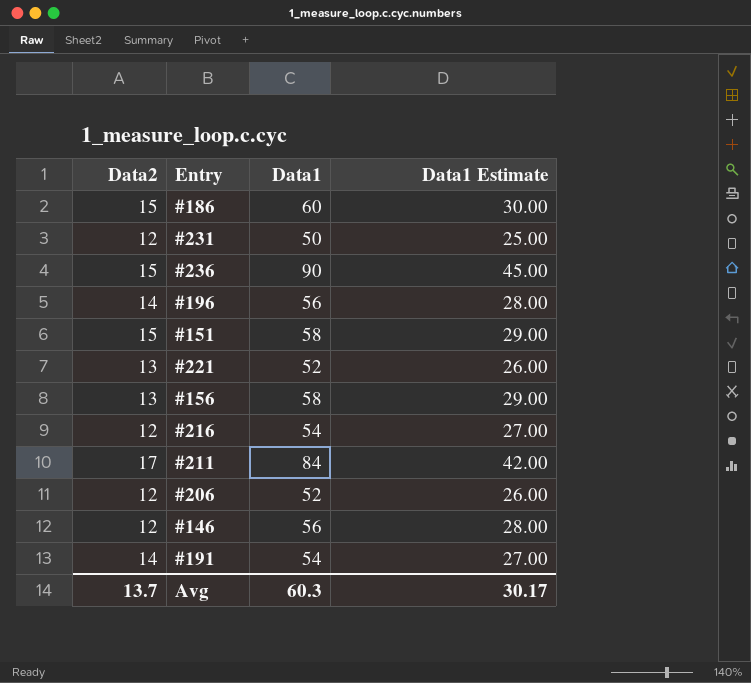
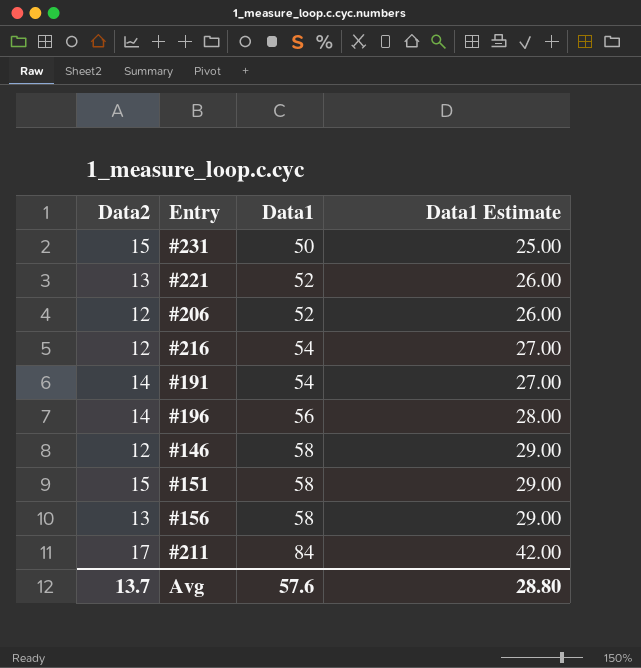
row order: none -> Data1 ascending
row #186: 15 | 60 | 30.00 -> none
row #236: 15 | 90 | 45.00 -> none
#231 | Data2: 12 -> 15
#146 | Data1: 56 -> 58
#146 | Data1 Estimate: 28.00 -> 29.00
Avg | Data1: 60.3 -> 57.6
Avg | Data1 Estimate: 30.17 -> 28.80

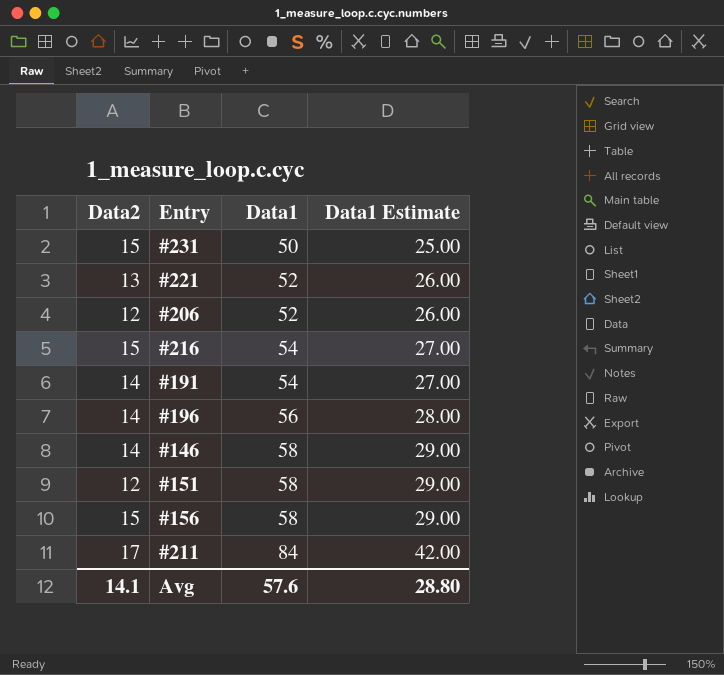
#216 | Data2: 12 -> 15
#146 | Data2: 12 -> 14
#151 | Data2: 15 -> 12
#156 | Data2: 13 -> 15
Avg | Data2: 13.7 -> 14.1

